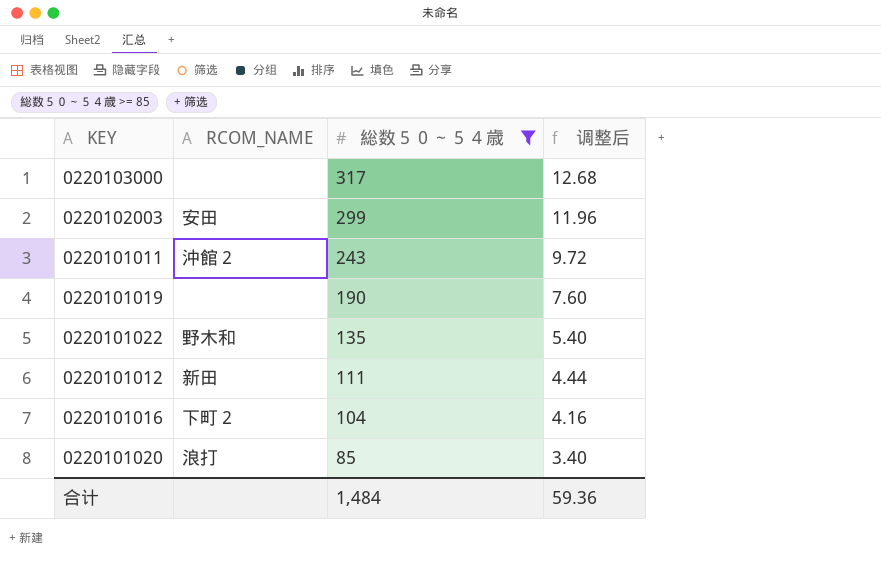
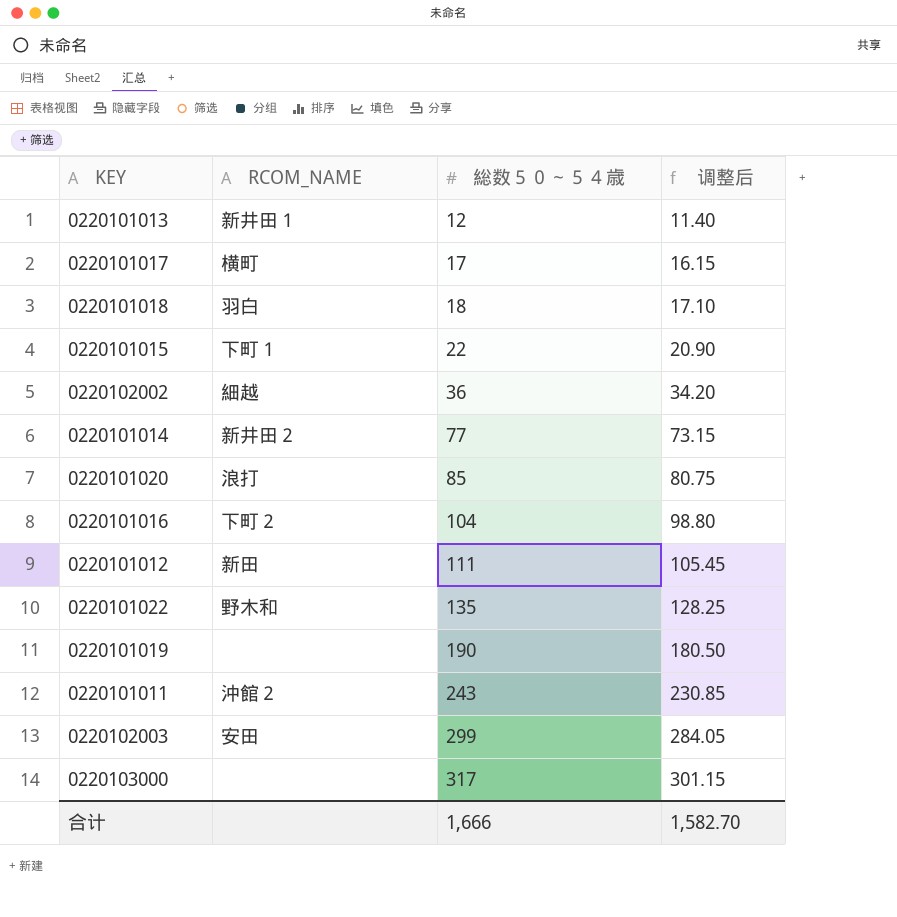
filter: 総数５０～５４歳 >= 85 -> none
row order: 総数５０～５４歳 descending -> 総数５０～５４歳 ascending
column 调整后 | formula: [総数５０～５４歳] * 0.04 -> [総数５０～５４歳] * 0.95
合计 | 総数５０～５４歳: 1,484 -> 1,666
合计 | 调整后: 59.36 -> 1,582.70

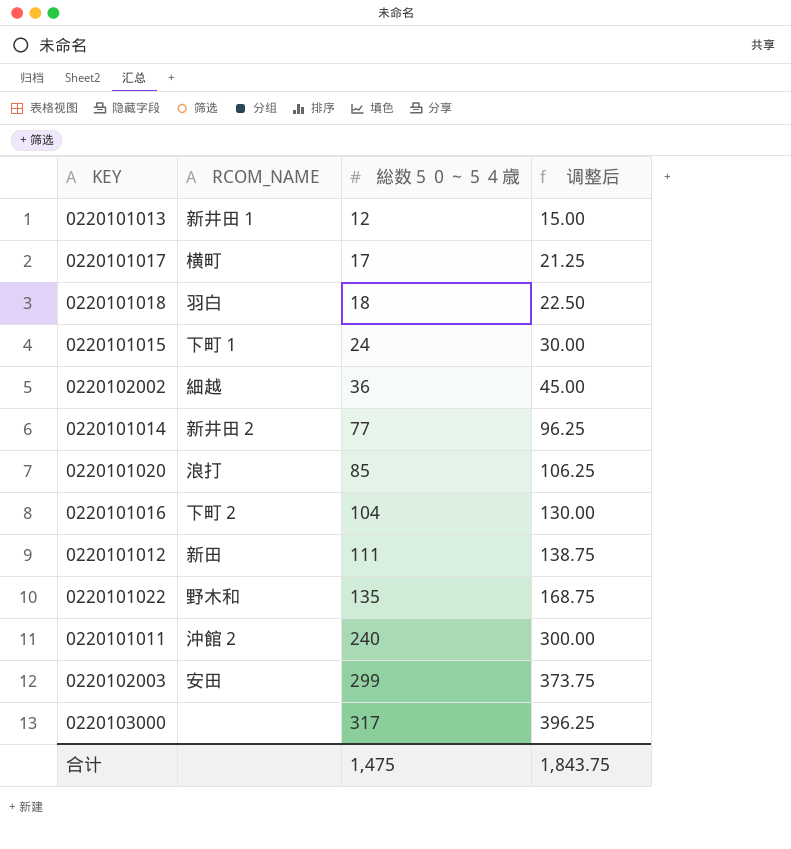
column 调整后 | formula: [総数５０～５４歳] * 0.95 -> [総数５０～５４歳] * 1.25
row 0220101019: none | 190 | 180.50 -> none
0220101015 | 総数５０～５４歳: 22 -> 24
0220101011 | 総数５０～５４歳: 243 -> 240
合计 | 総数５０～５４歳: 1,666 -> 1,475
合计 | 调整后: 1,582.70 -> 1,843.75

